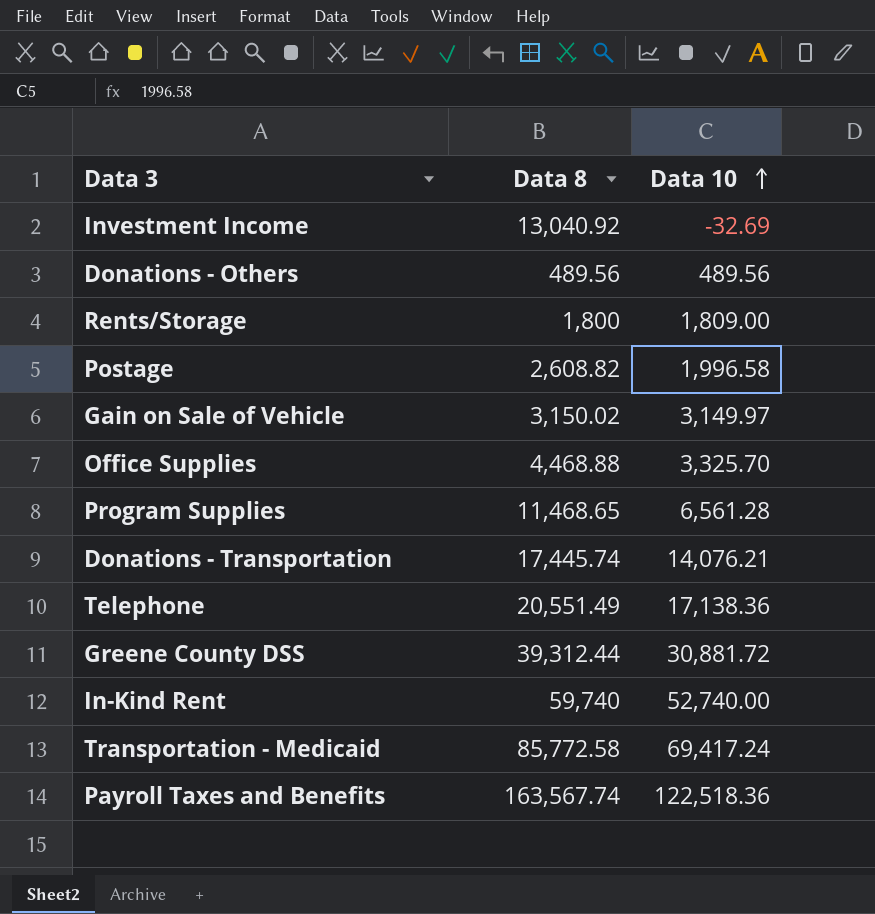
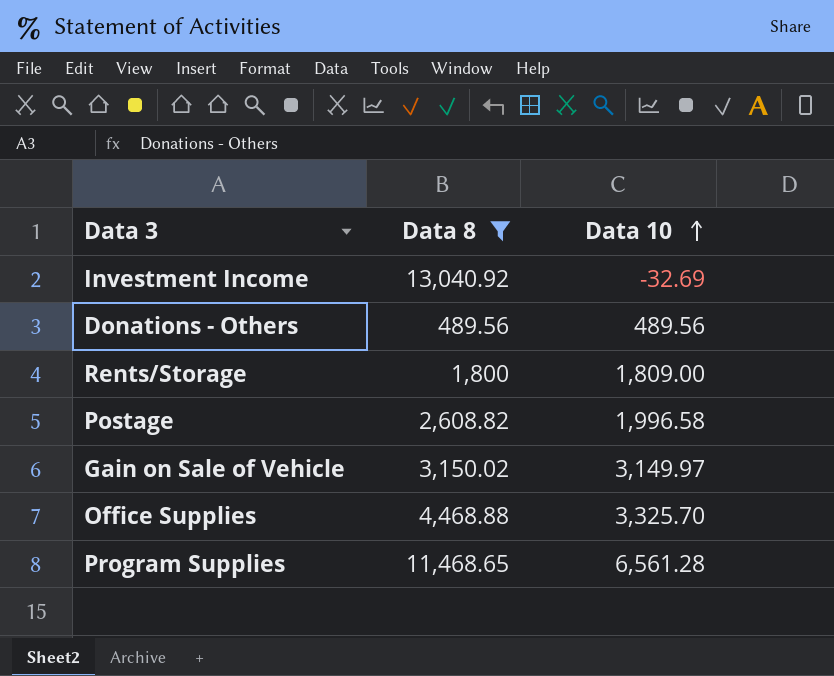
filter: none -> Data 8 <= 13,040.92

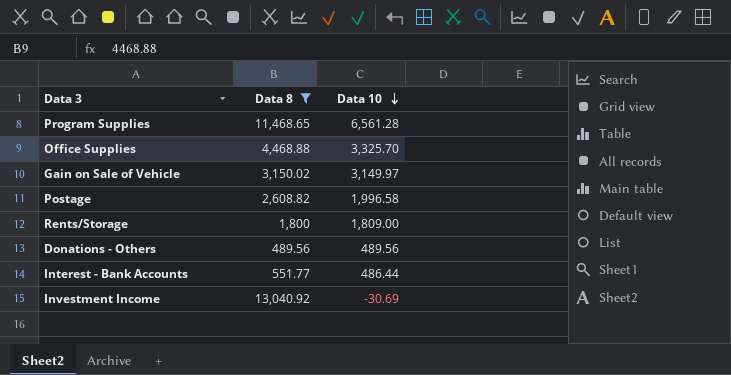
row order: Data 10 ascending -> Data 10 descending
row Interest - Bank Accounts: none -> 551.77 | 486.44
Investment Income | Data 10: -32.69 -> -30.69

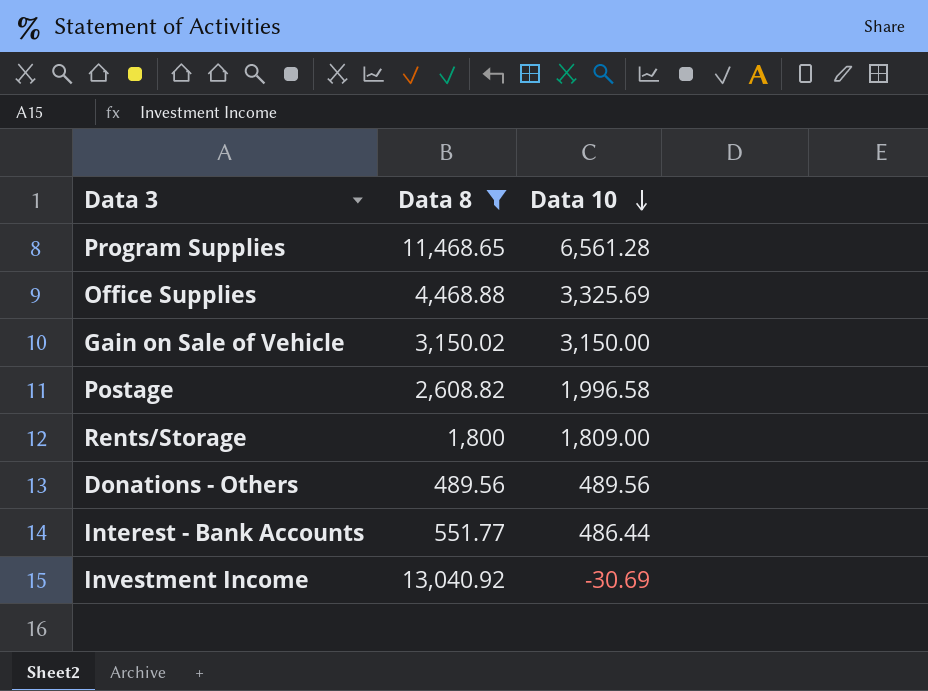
Office Supplies | Data 10: 3,325.70 -> 3,325.69
Gain on Sale of Vehicle | Data 10: 3,149.97 -> 3,150.00

